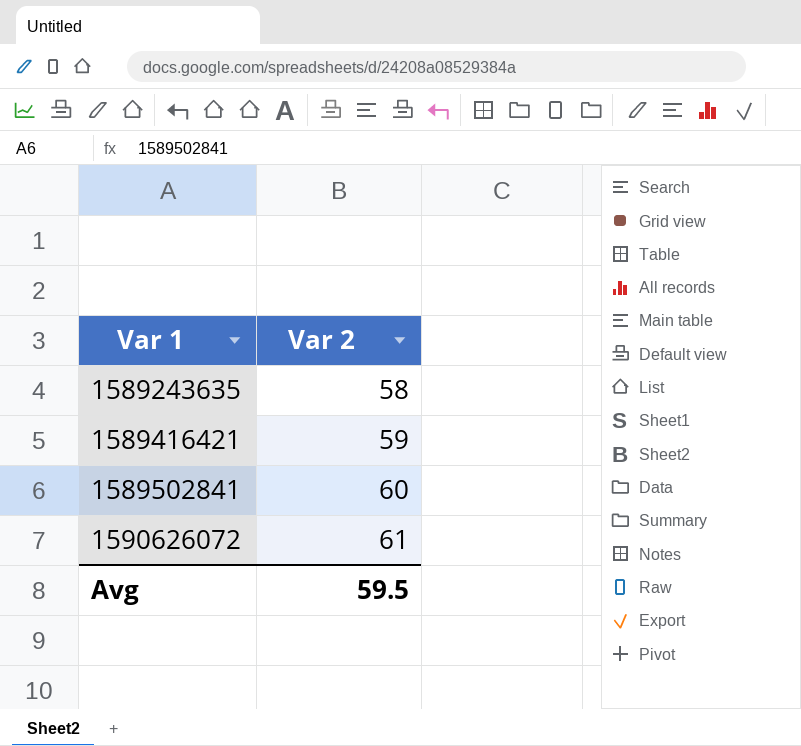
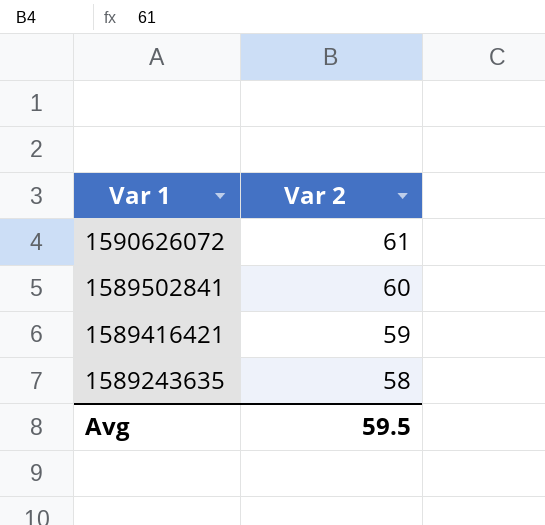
row order: Var 1 ascending -> Var 1 descending

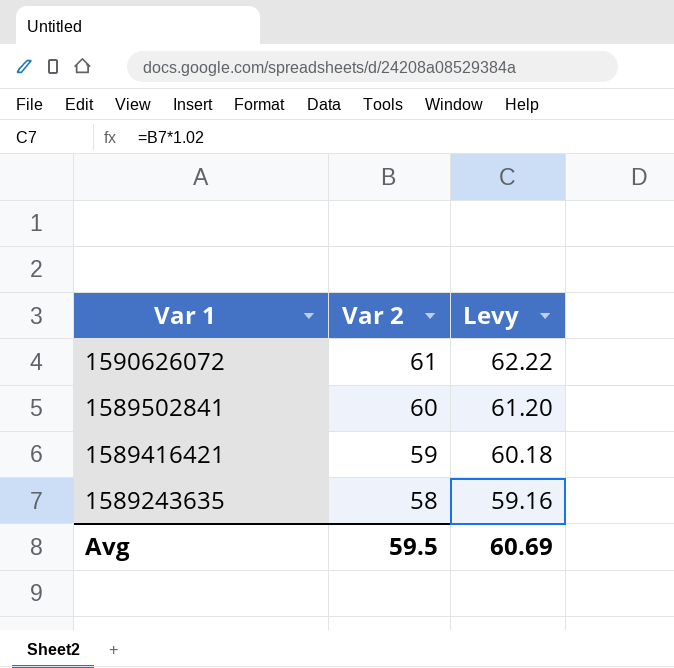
column Levy | formula: none -> [Var 2] * 1.02

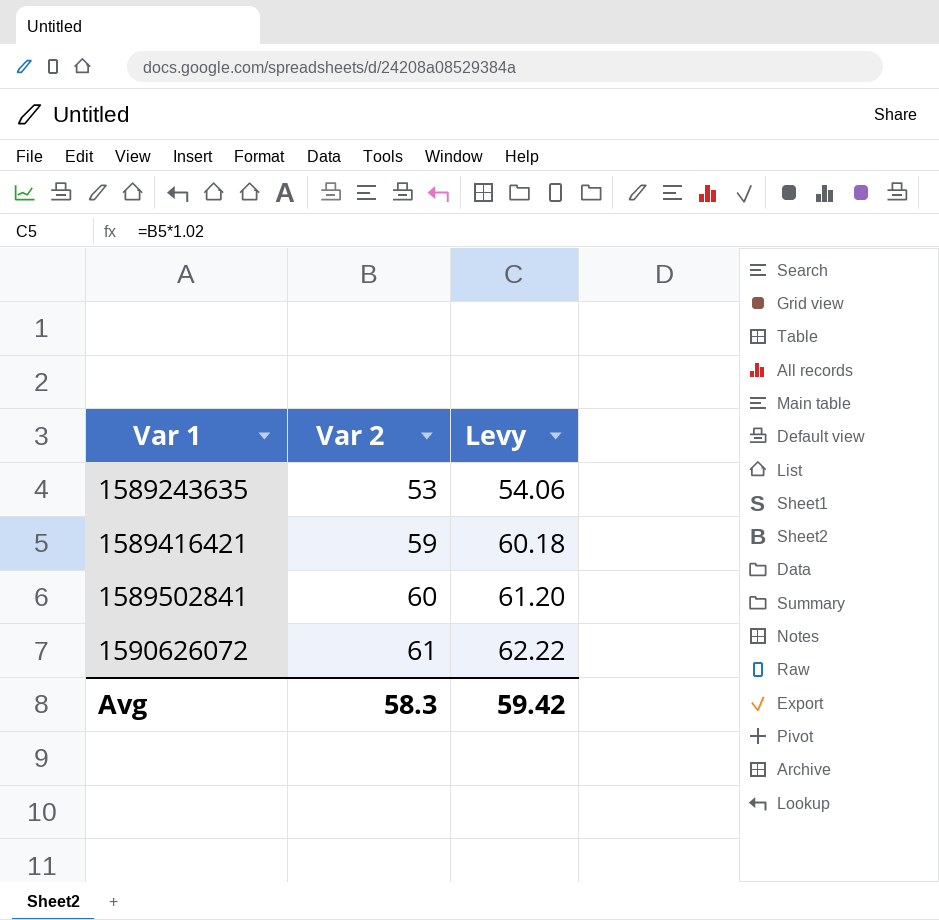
row order: Var 1 descending -> Var 1 ascending
1589243635 | Var 2: 58 -> 53
1589243635 | Levy: 59.16 -> 54.06
Avg | Var 2: 59.5 -> 58.3
Avg | Levy: 60.69 -> 59.42

